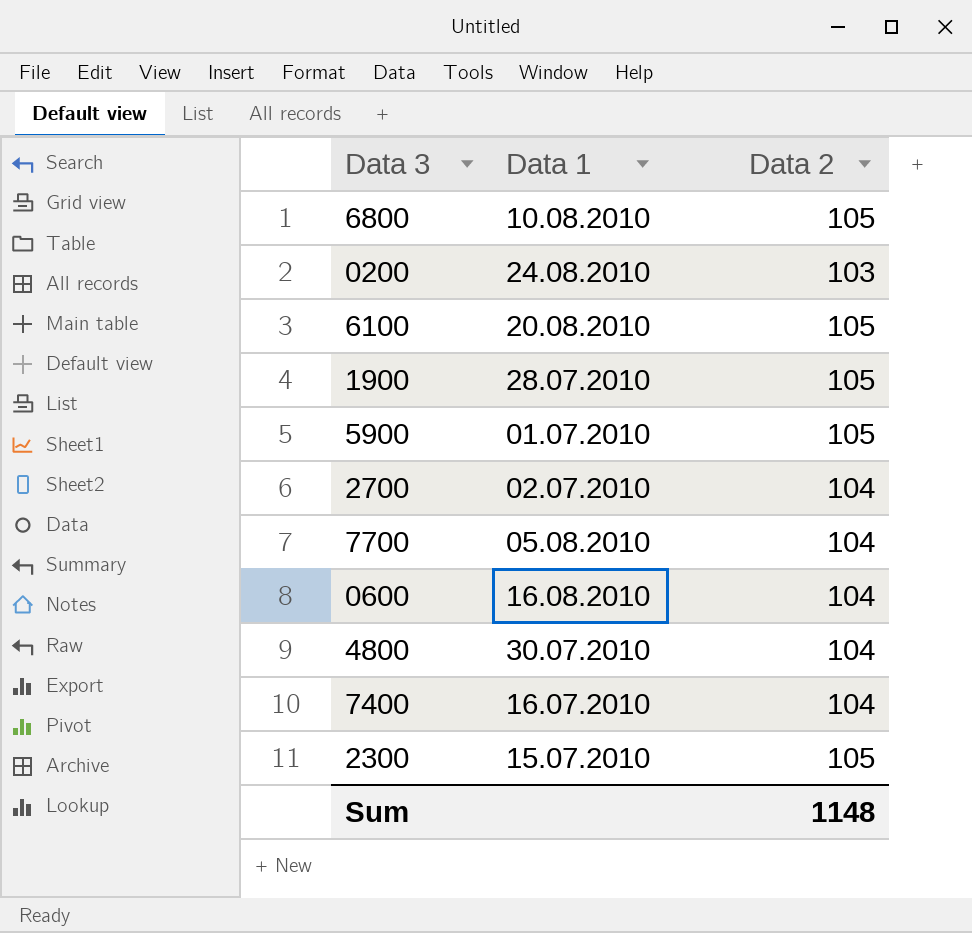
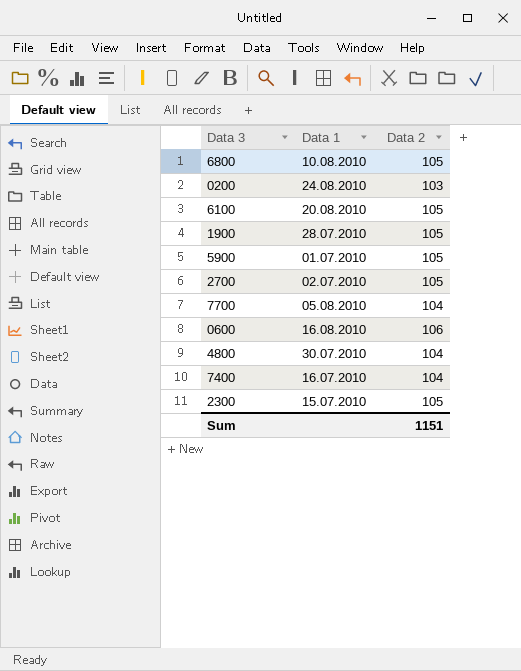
2700 | Data 2: 104 -> 105
0600 | Data 2: 104 -> 106
Sum | Data 2: 1148 -> 1151

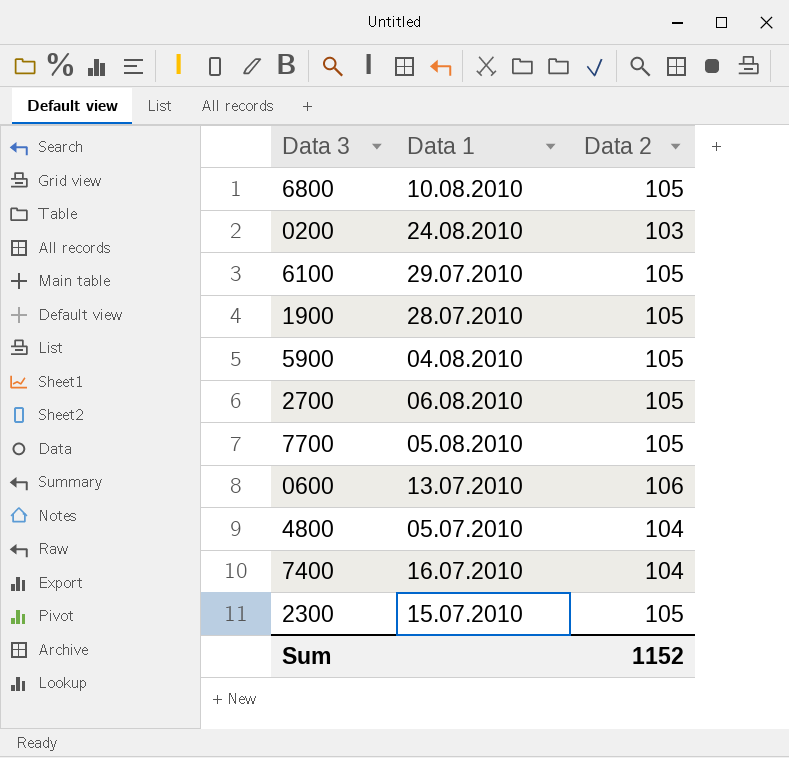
6100 | Data 1: 20.08.2010 -> 29.07.2010
5900 | Data 1: 01.07.2010 -> 04.08.2010
2700 | Data 1: 02.07.2010 -> 06.08.2010
7700 | Data 2: 104 -> 105
0600 | Data 1: 16.08.2010 -> 13.07.2010
4800 | Data 1: 30.07.2010 -> 05.07.2010
Sum | Data 2: 1151 -> 1152

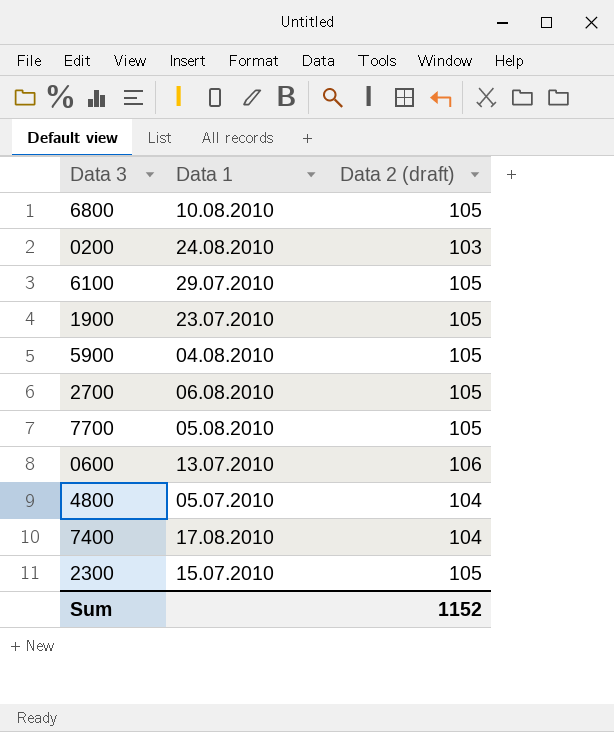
column name: Data 2 -> Data 2 (draft)
1900 | Data 1: 28.07.2010 -> 23.07.2010
7400 | Data 1: 16.07.2010 -> 17.08.2010

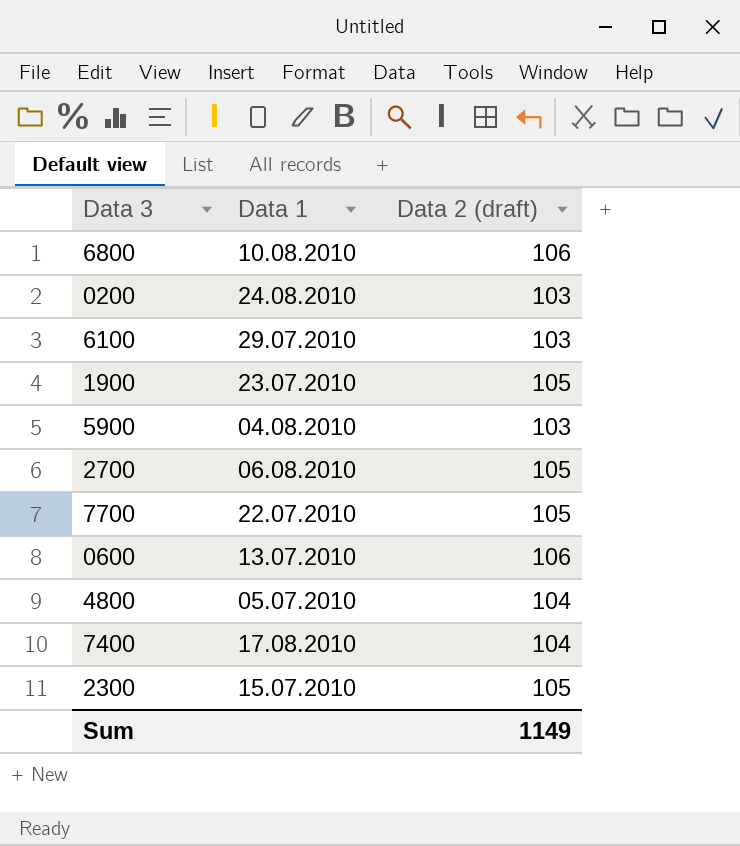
6800 | Data 2 (draft): 105 -> 106
6100 | Data 2 (draft): 105 -> 103
5900 | Data 2 (draft): 105 -> 103
7700 | Data 1: 05.08.2010 -> 22.07.2010
Sum | Data 2 (draft): 1152 -> 1149

